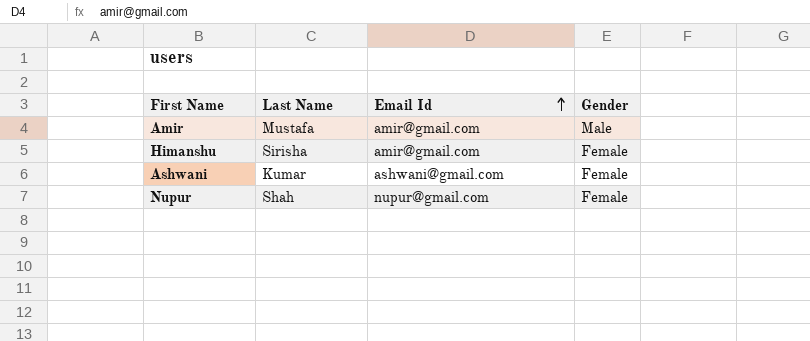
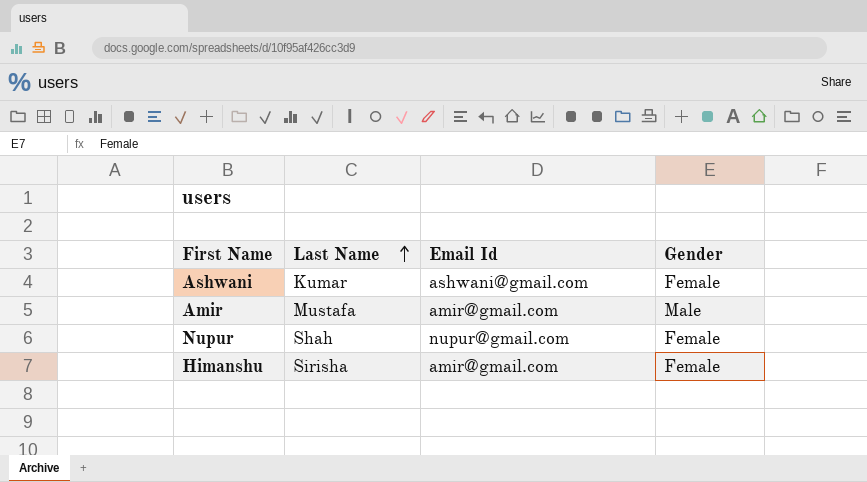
row order: Email Id ascending -> Last Name ascending

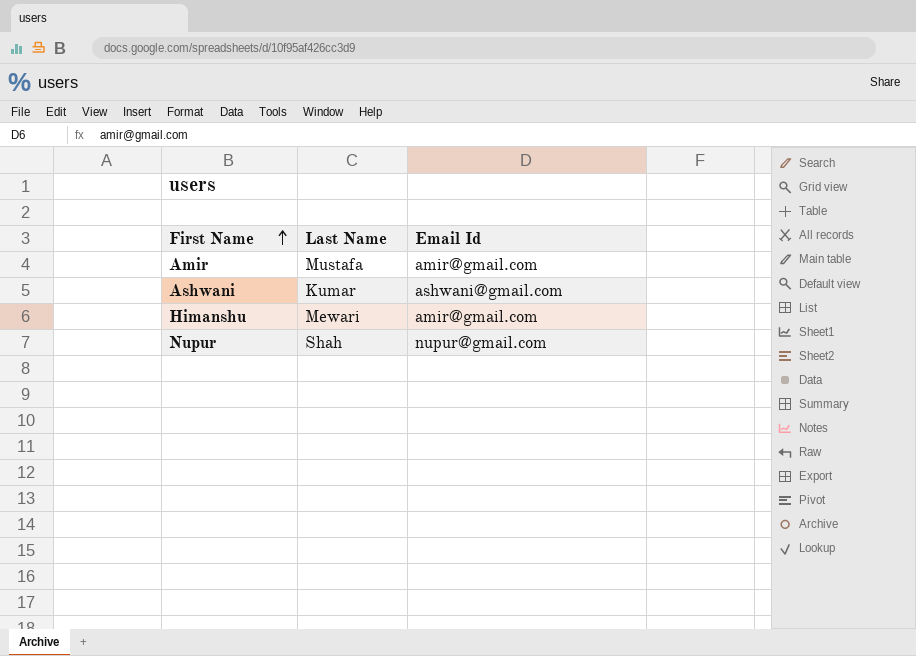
row order: Last Name ascending -> First Name ascending
column Gender | position: 4 -> none
Himanshu | Last Name: Sirisha -> Mewari

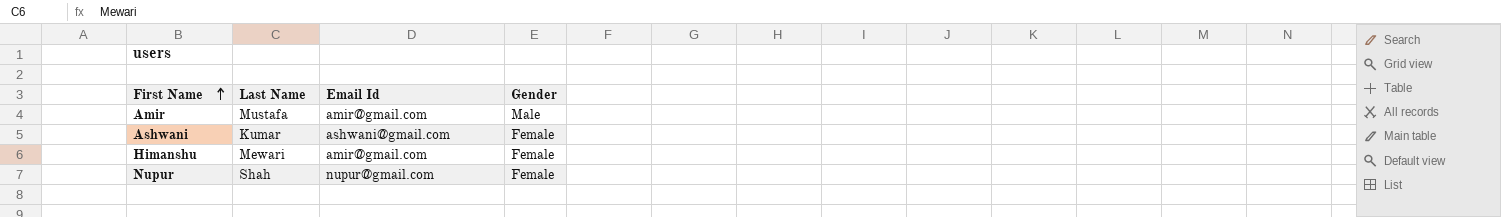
column Gender | position: none -> 4

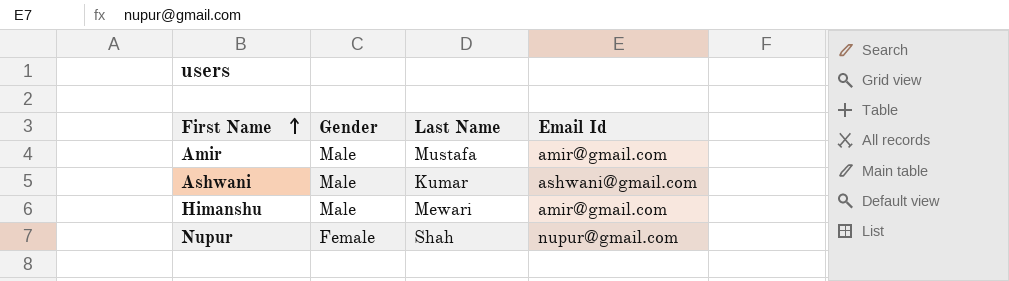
column Gender | position: 4 -> 2
Ashwani | Gender: Female -> Male
Himanshu | Gender: Female -> Male

